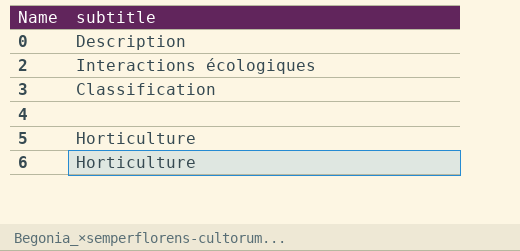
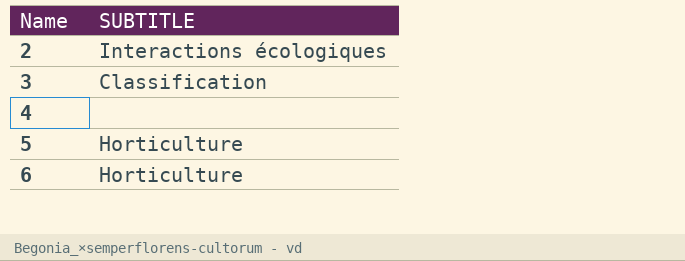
column name: subtitle -> SUBTITLE
row 0: Description -> none

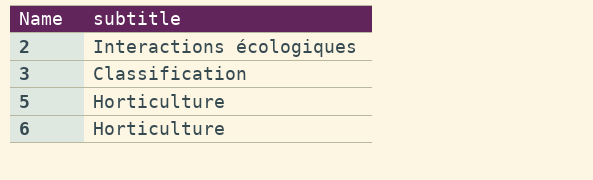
column name: SUBTITLE -> subtitle
row 4: none -> none

